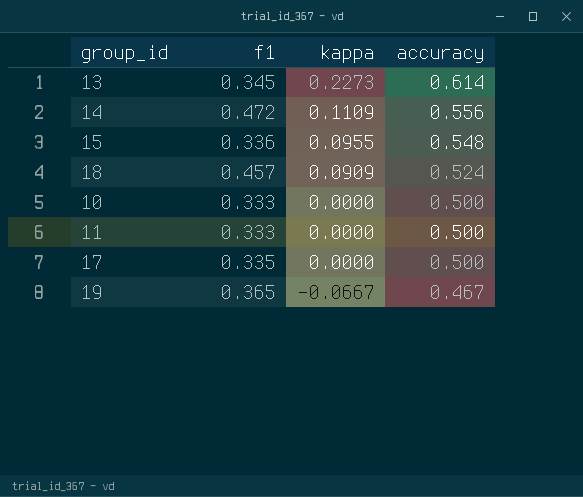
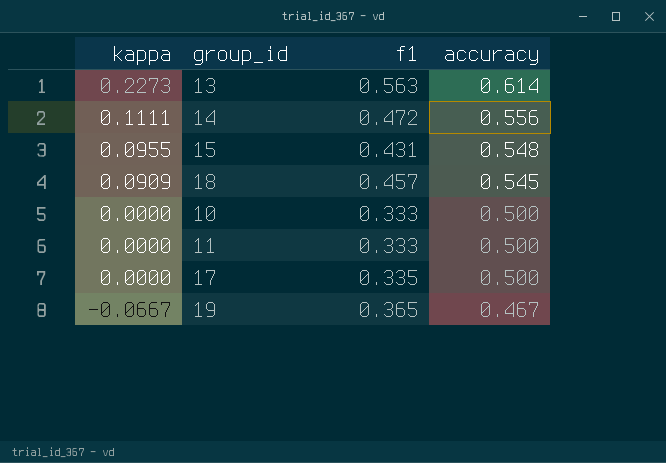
column kappa | position: 3 -> 1
13 | f1: 0.345 -> 0.563
14 | kappa: 0.1109 -> 0.1111
15 | f1: 0.336 -> 0.431
18 | accuracy: 0.524 -> 0.545

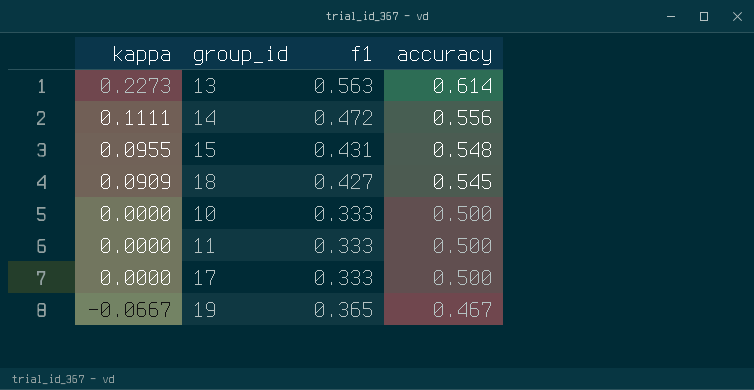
18 | f1: 0.457 -> 0.427
17 | f1: 0.335 -> 0.333

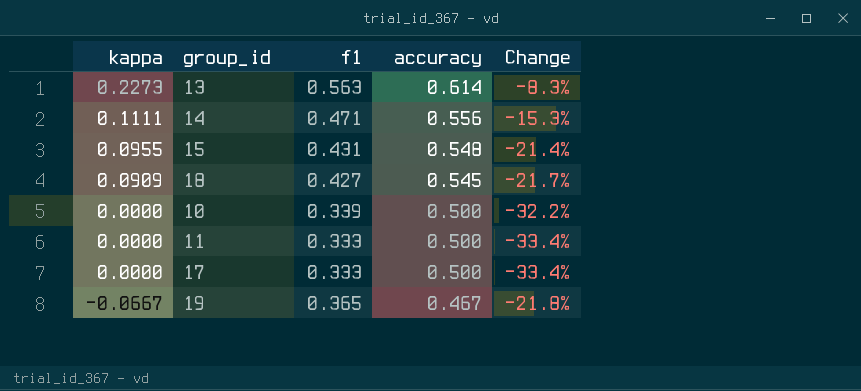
column Change | formula: none -> ([f1] - [accuracy]) / [accuracy]
14 | f1: 0.472 -> 0.471
10 | f1: 0.333 -> 0.339

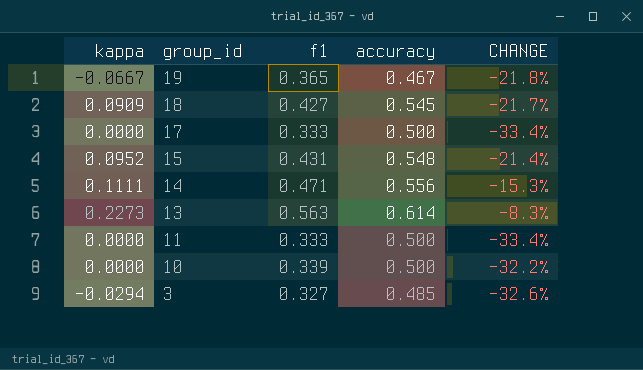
row order: kappa descending -> group_id descending
column name: Change -> CHANGE
15 | kappa: 0.0955 -> 0.0952
row 3: none -> -0.0294 | 0.327 | 0.485 | -32.6%

